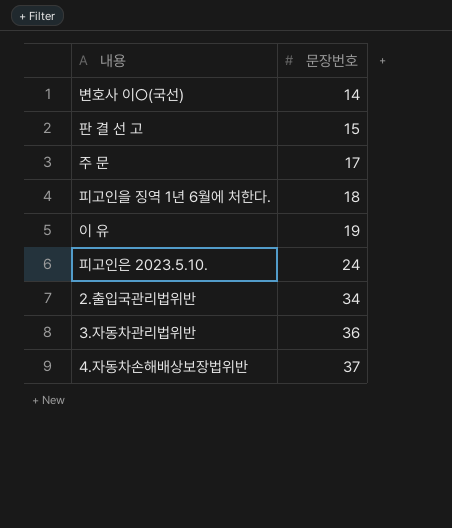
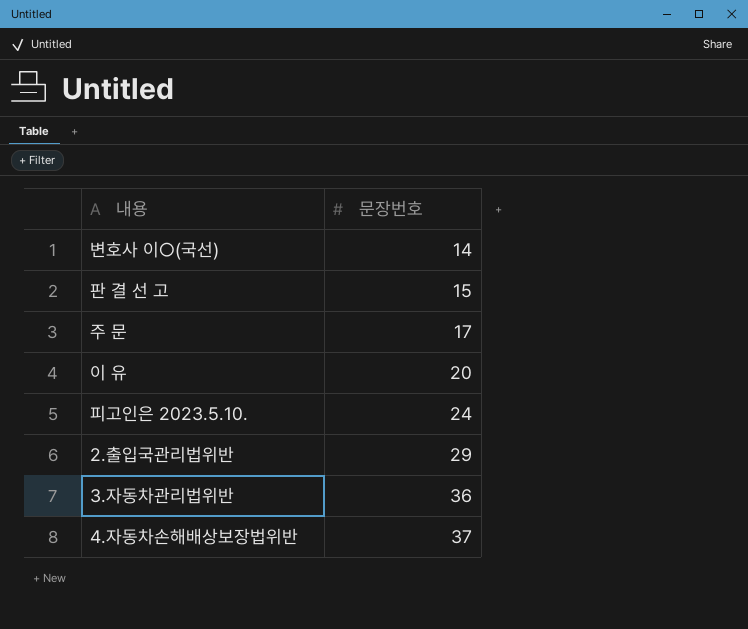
row 피고인을 징역 1년 6월에 처한다.: 18 -> none
이 유 | 문장번호: 19 -> 20
2.출입국관리법위반 | 문장번호: 34 -> 29

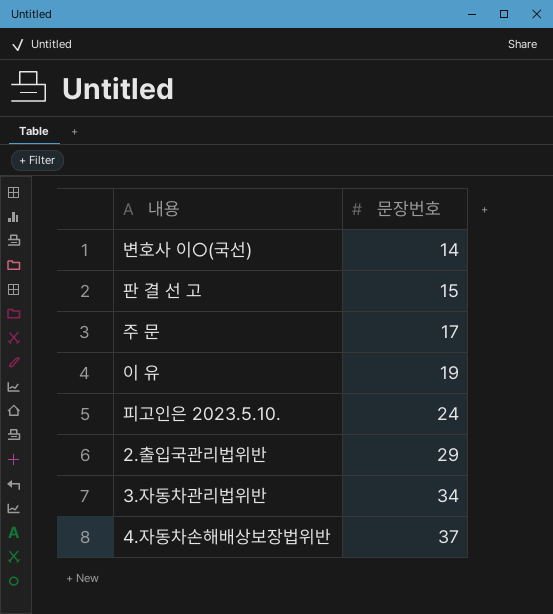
이 유 | 문장번호: 20 -> 19
3.자동차관리법위반 | 문장번호: 36 -> 34

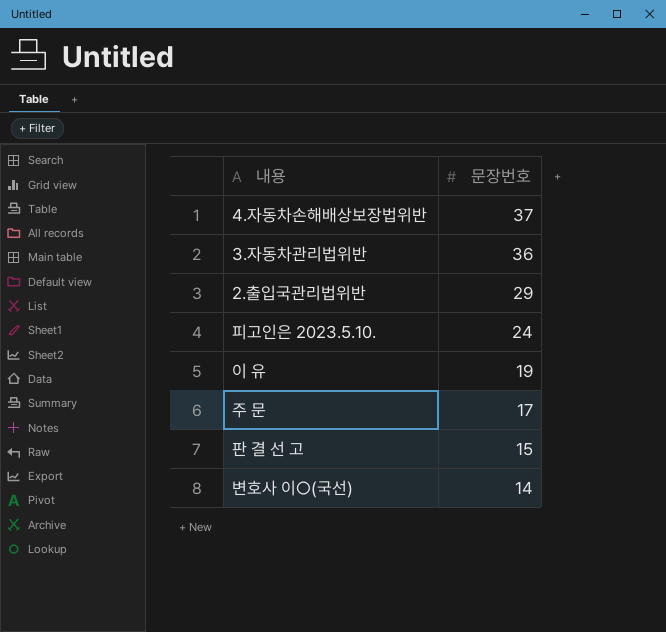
row order: 문장번호 ascending -> 문장번호 descending
3.자동차관리법위반 | 문장번호: 34 -> 36

